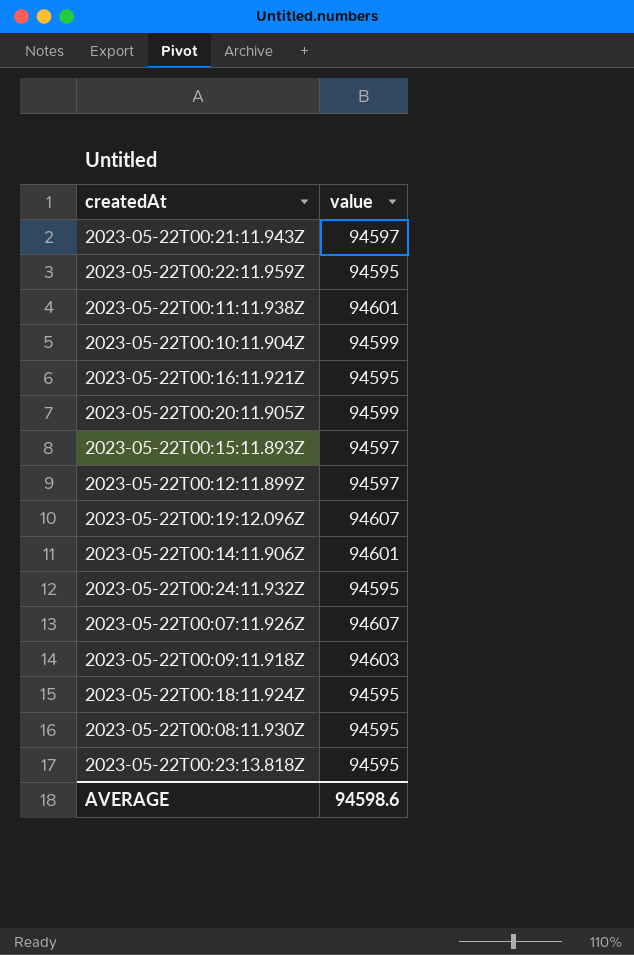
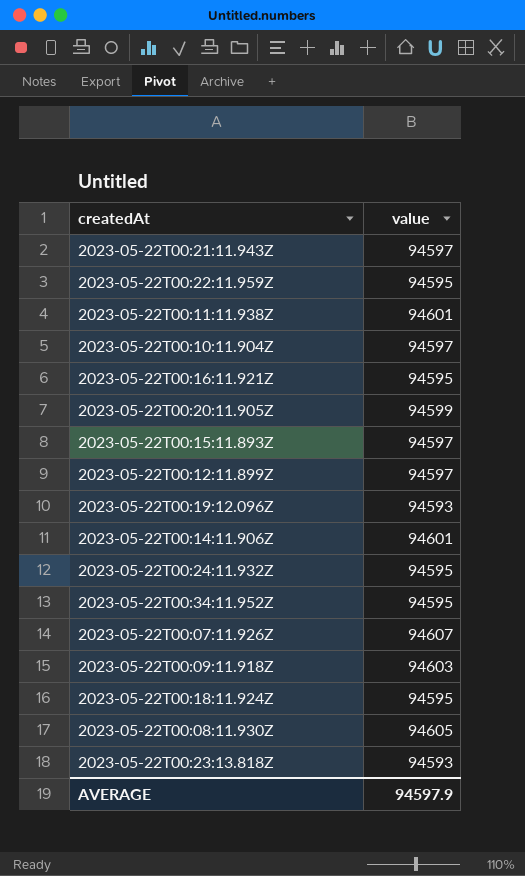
2023-05-22T00:10:11.904Z | value: 94599 -> 94597
2023-05-22T00:19:12.096Z | value: 94607 -> 94593
row 2023-05-22T00:34:11.952Z: none -> 94595
2023-05-22T00:08:11.930Z | value: 94595 -> 94605
2023-05-22T00:23:13.818Z | value: 94595 -> 94593
AVERAGE | value: 94598.6 -> 94597.9

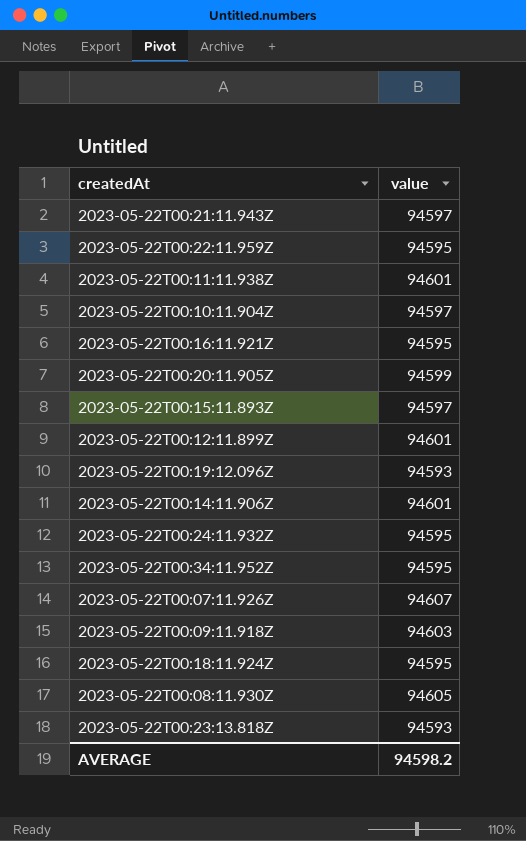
2023-05-22T00:12:11.899Z | value: 94597 -> 94601
AVERAGE | value: 94597.9 -> 94598.2

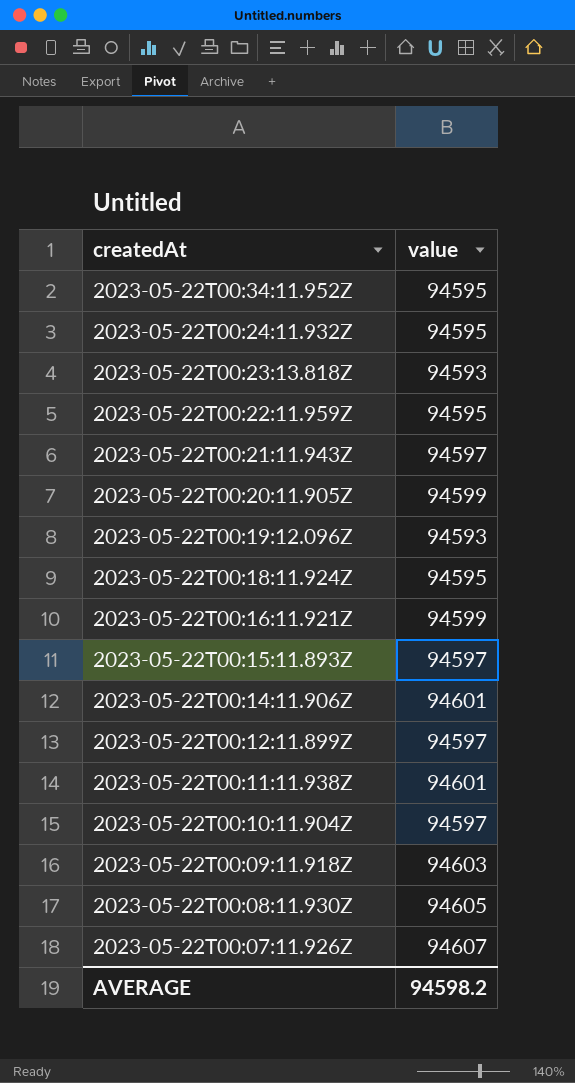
row order: none -> createdAt descending
2023-05-22T00:16:11.921Z | value: 94595 -> 94599
2023-05-22T00:12:11.899Z | value: 94601 -> 94597

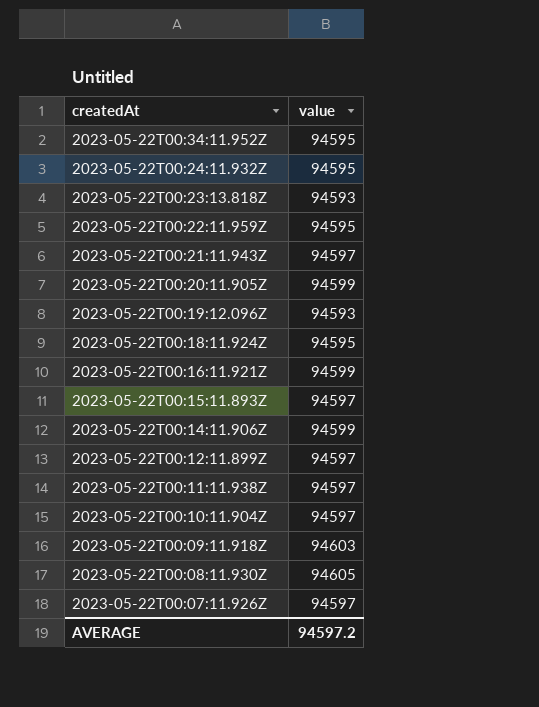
2023-05-22T00:14:11.906Z | value: 94601 -> 94599
2023-05-22T00:11:11.938Z | value: 94601 -> 94597
2023-05-22T00:07:11.926Z | value: 94607 -> 94597
AVERAGE | value: 94598.2 -> 94597.2

